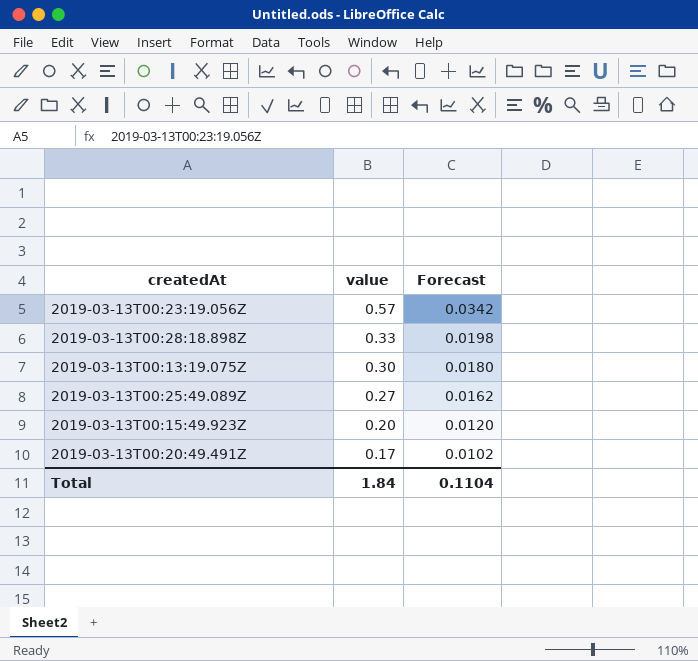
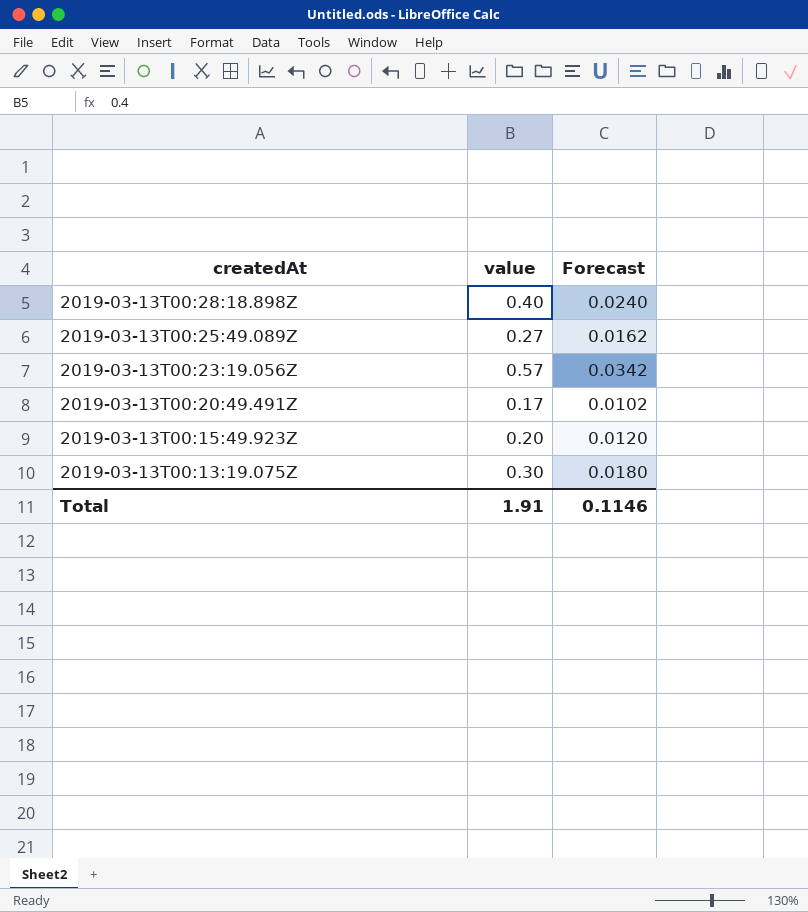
row order: value descending -> createdAt descending
2019-03-13T00:28:18.898Z | value: 0.33 -> 0.40
2019-03-13T00:28:18.898Z | Forecast: 0.0198 -> 0.0240
Total | value: 1.84 -> 1.91
Total | Forecast: 0.1104 -> 0.1146

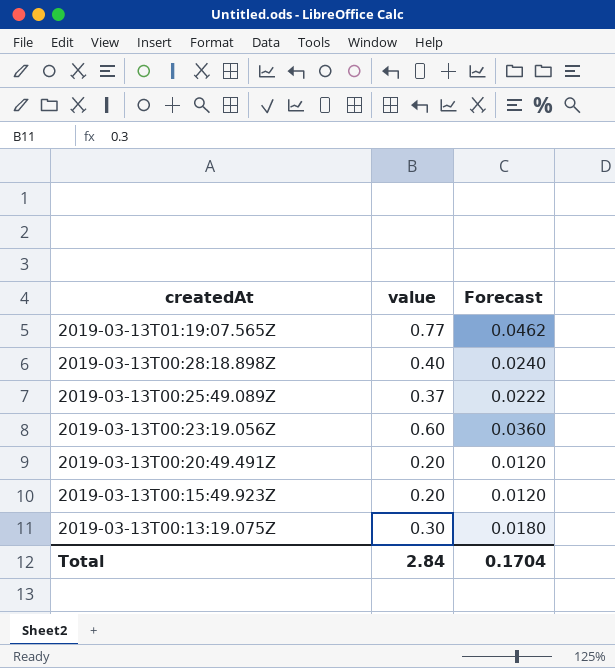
row 2019-03-13T01:19:07.565Z: none -> 0.77 | 0.0462
2019-03-13T00:25:49.089Z | value: 0.27 -> 0.37
2019-03-13T00:25:49.089Z | Forecast: 0.0162 -> 0.0222
2019-03-13T00:23:19.056Z | value: 0.57 -> 0.60
2019-03-13T00:23:19.056Z | Forecast: 0.0342 -> 0.0360
2019-03-13T00:20:49.491Z | value: 0.17 -> 0.20
2019-03-13T00:20:49.491Z | Forecast: 0.0102 -> 0.0120
Total | value: 1.91 -> 2.84
Total | Forecast: 0.1146 -> 0.1704

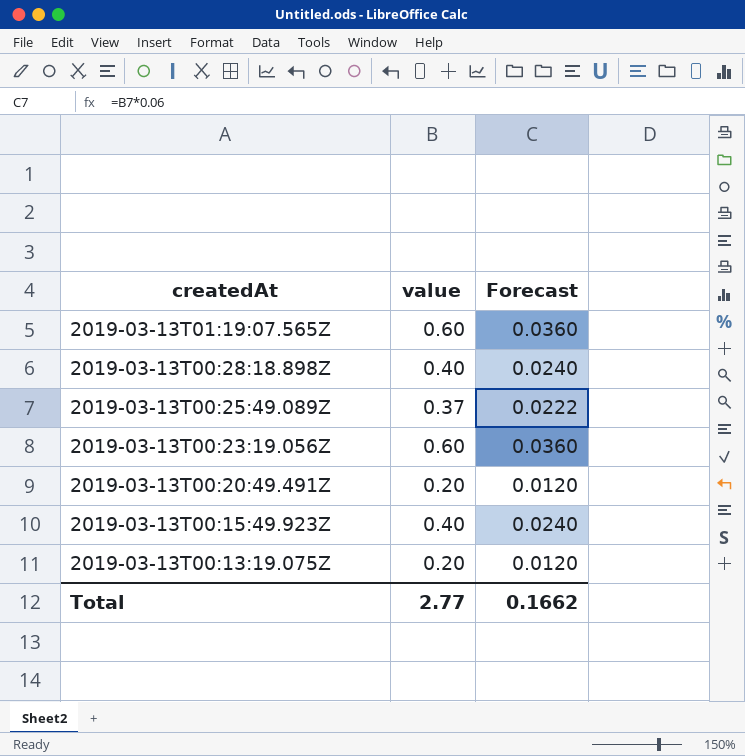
2019-03-13T01:19:07.565Z | value: 0.77 -> 0.60
2019-03-13T01:19:07.565Z | Forecast: 0.0462 -> 0.0360
2019-03-13T00:15:49.923Z | value: 0.20 -> 0.40
2019-03-13T00:15:49.923Z | Forecast: 0.0120 -> 0.0240
2019-03-13T00:13:19.075Z | value: 0.30 -> 0.20
2019-03-13T00:13:19.075Z | Forecast: 0.0180 -> 0.0120
Total | value: 2.84 -> 2.77
Total | Forecast: 0.1704 -> 0.1662

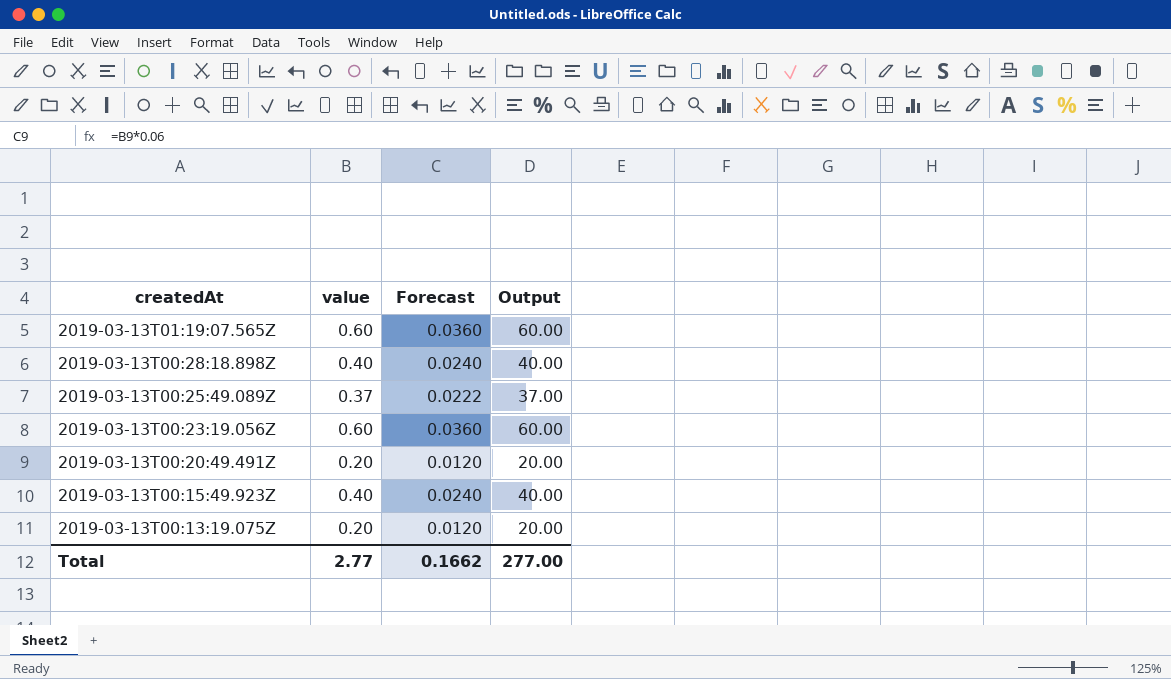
column Output | formula: none -> [value] * 100

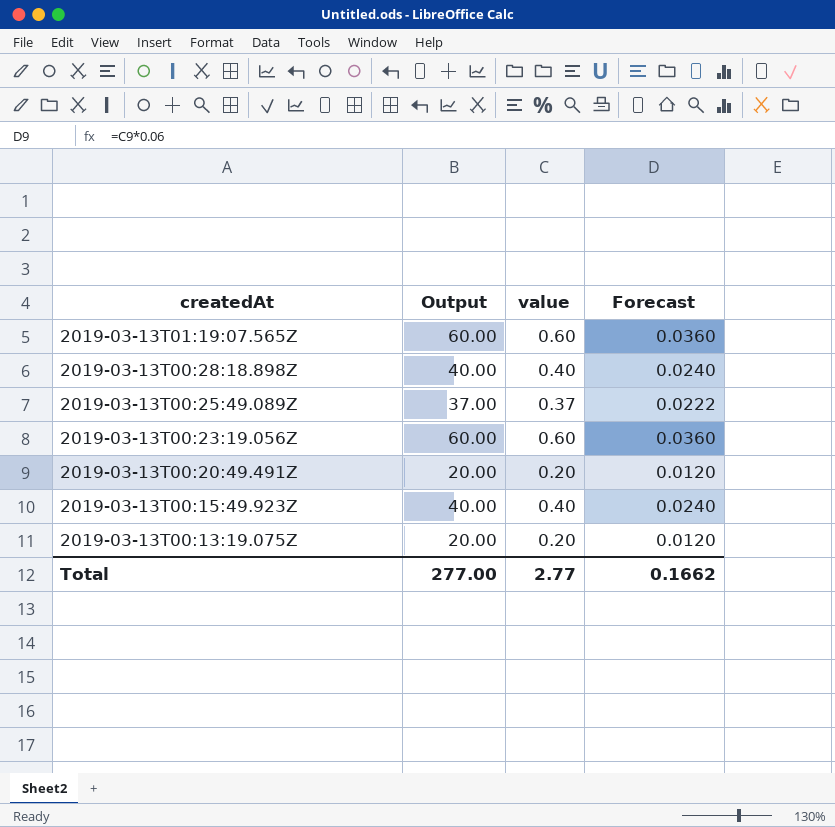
column Output | position: 4 -> 2

